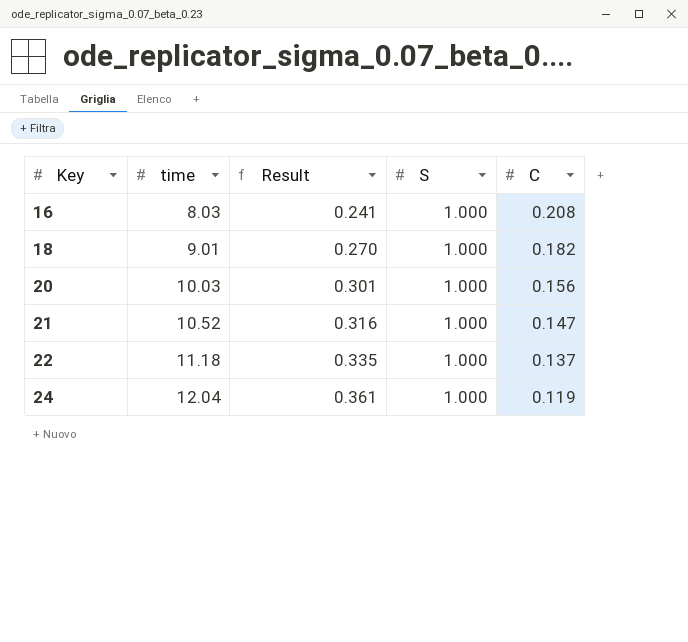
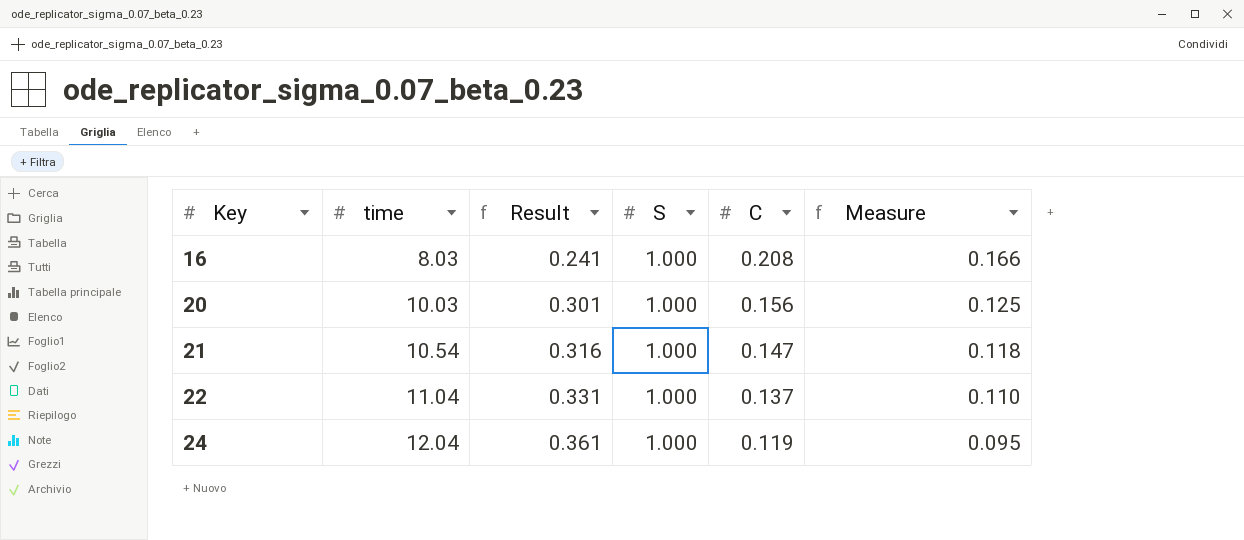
column Measure | formula: none -> [C] * 0.8
row 18: 9.01 | 0.270 | 1.000 | 0.182 -> none
21 | time: 10.52 -> 10.54
22 | time: 11.18 -> 11.04
22 | Result: 0.335 -> 0.331

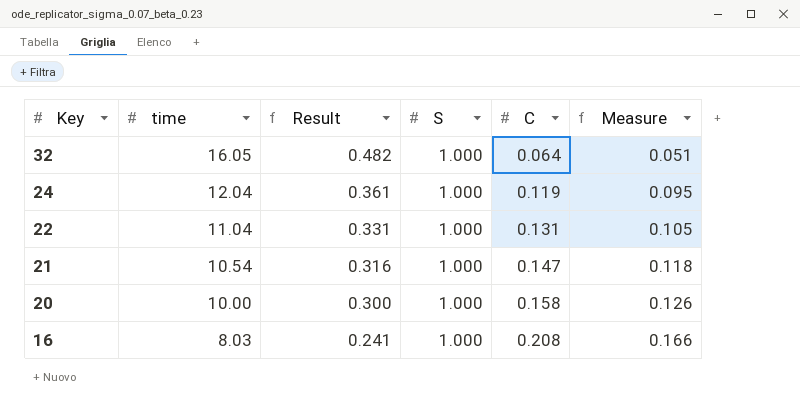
row order: Key ascending -> Key descending
row 32: none -> 16.05 | 0.482 | 1.000 | 0.064 | 0.051
22 | C: 0.137 -> 0.131
22 | Measure: 0.110 -> 0.105
20 | time: 10.03 -> 10.00
20 | Result: 0.301 -> 0.300
20 | C: 0.156 -> 0.158
20 | Measure: 0.125 -> 0.126

